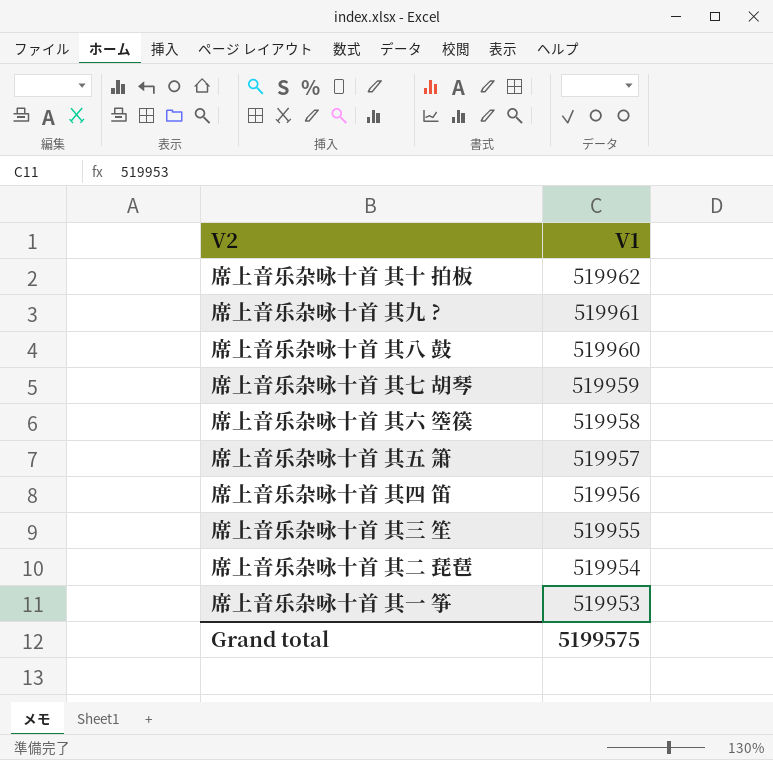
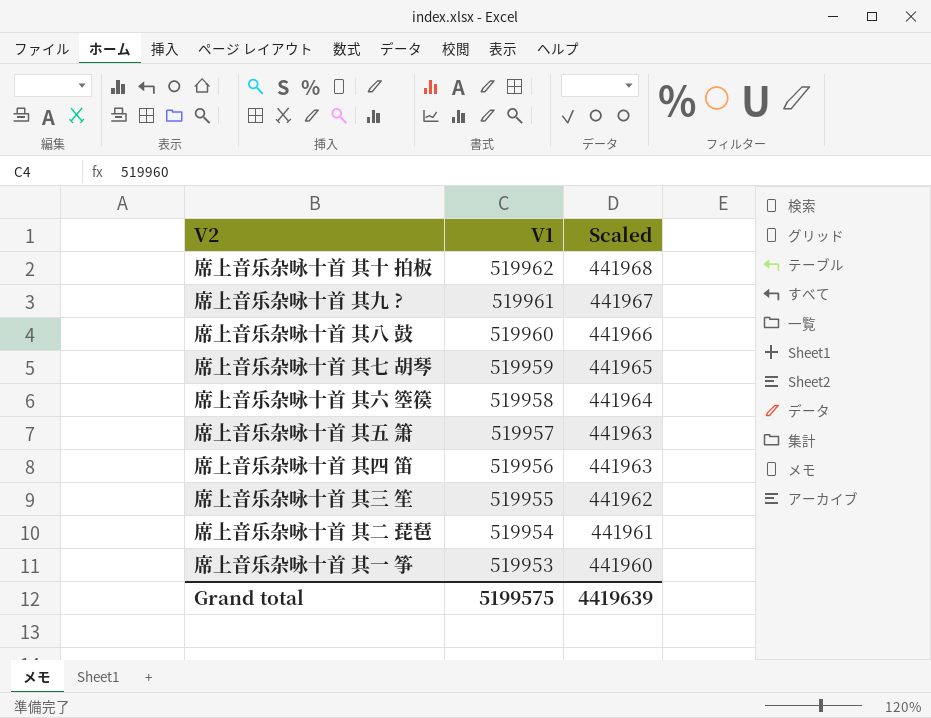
column Scaled | formula: none -> [V1] * 0.85

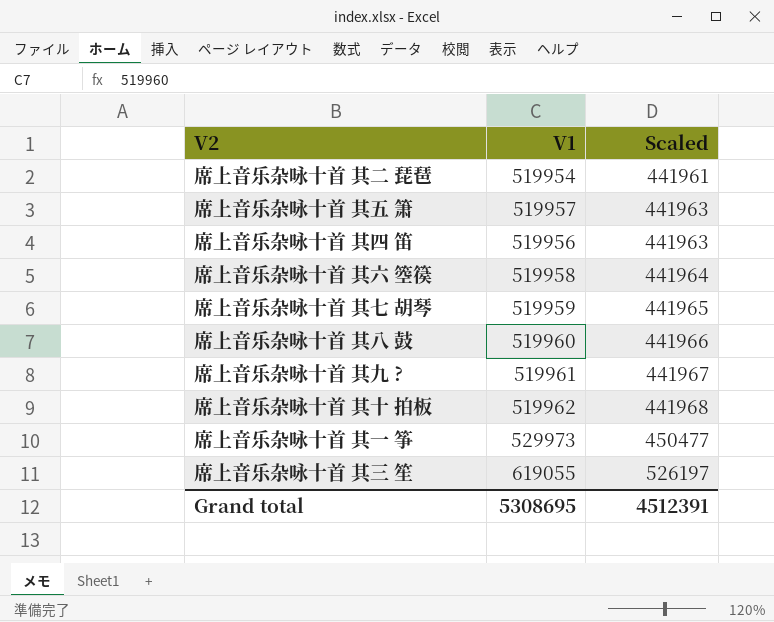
row order: V1 descending -> Scaled ascending
席上音乐杂咏十首 其一 筝 | V1: 519953 -> 529973
席上音乐杂咏十首 其一 筝 | Scaled: 441960 -> 450477
席上音乐杂咏十首 其三 笙 | V1: 519955 -> 619055
席上音乐杂咏十首 其三 笙 | Scaled: 441962 -> 526197
Grand total | V1: 5199575 -> 5308695
Grand total | Scaled: 4419639 -> 4512391

